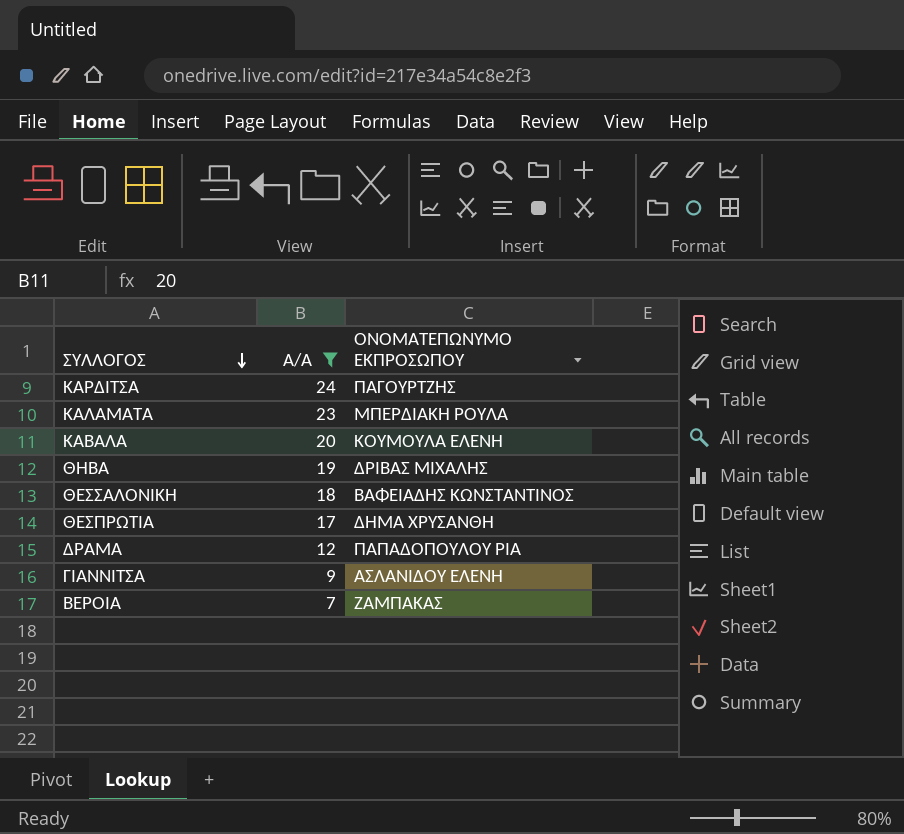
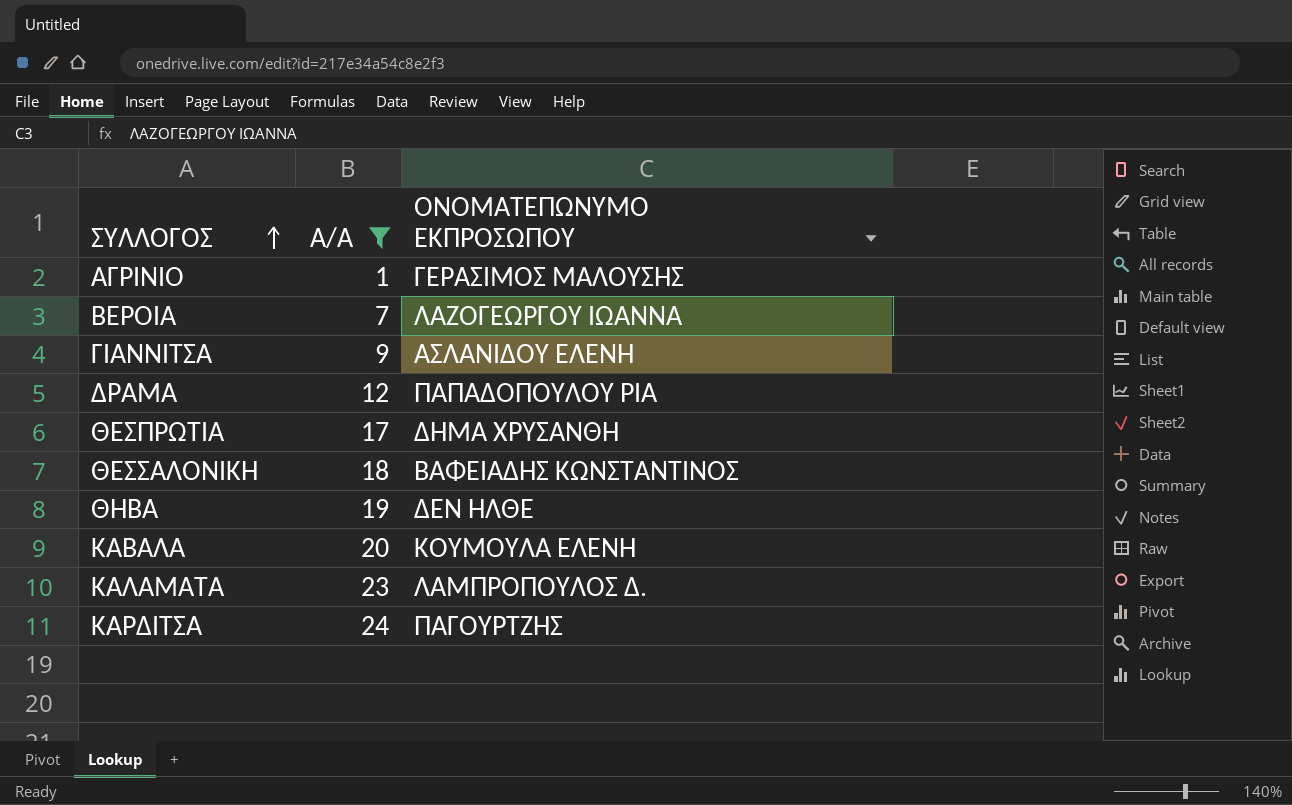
row order: ΣΥΛΛΟΓΟΣ descending -> ΣΥΛΛΟΓΟΣ ascending
row ΑΓΡΙΝΙΟ: none -> 1 | ΓΕΡΑΣΙΜΟΣ ΜΑΛΟΥΣΗΣ
ΒΕΡΟΙΑ | ΟΝΟΜΑΤΕΠΩΝΥΜΟ ΕΚΠΡΟΣΩΠΟΥ: ΖΑΜΠΑΚΑΣ -> ΛΑΖΟΓΕΩΡΓΟΥ ΙΩΑΝΝΑ
ΘΗΒΑ | ΟΝΟΜΑΤΕΠΩΝΥΜΟ ΕΚΠΡΟΣΩΠΟΥ: ΔΡΙΒΑΣ ΜΙΧΑΛΗΣ -> ΔΕΝ ΗΛΘΕ
ΚΑΛΑΜΑΤΑ | ΟΝΟΜΑΤΕΠΩΝΥΜΟ ΕΚΠΡΟΣΩΠΟΥ: ΜΠΕΡΔΙΑΚΗ ΡΟΥΛΑ -> ΛΑΜΠΡΟΠΟΥΛΟΣ Δ.

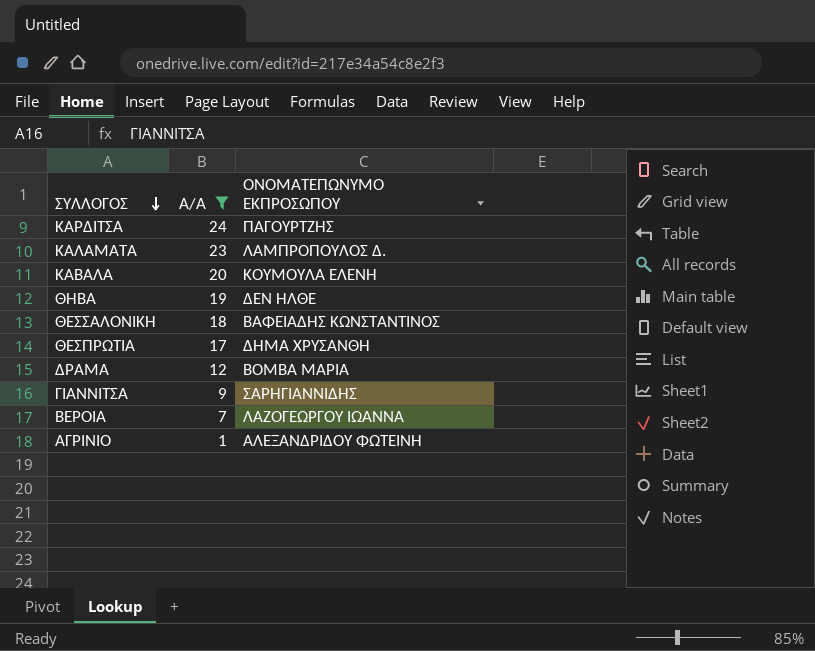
row order: ΣΥΛΛΟΓΟΣ ascending -> ΣΥΛΛΟΓΟΣ descending
ΔΡΑΜΑ | ΟΝΟΜΑΤΕΠΩΝΥΜΟ ΕΚΠΡΟΣΩΠΟΥ: ΠΑΠΑΔΟΠΟΥΛΟΥ ΡΙΑ -> ΒΟΜΒΑ ΜΑΡΙΑ
ΓΙΑΝΝΙΤΣΑ | ΟΝΟΜΑΤΕΠΩΝΥΜΟ ΕΚΠΡΟΣΩΠΟΥ: ΑΣΛΑΝΙΔΟΥ ΕΛΕΝΗ -> ΣΑΡΗΓΙΑΝΝΙΔΗΣ
ΑΓΡΙΝΙΟ | ΟΝΟΜΑΤΕΠΩΝΥΜΟ ΕΚΠΡΟΣΩΠΟΥ: ΓΕΡΑΣΙΜΟΣ ΜΑΛΟΥΣΗΣ -> ΑΛΕΞΑΝΔΡΙΔΟΥ ΦΩΤΕΙΝΗ

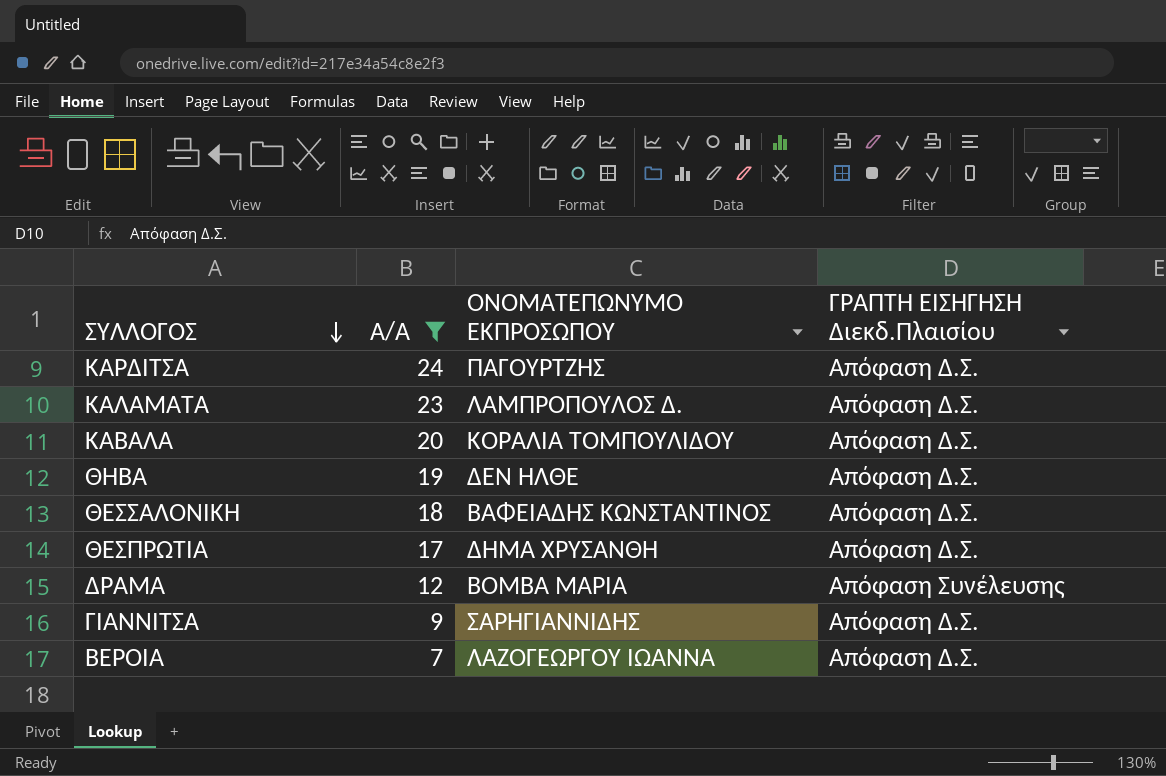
column ΓΡΑΠΤΗ ΕΙΣΗΓΗΣΗ Διεκδ.Πλαισίου | position: none -> 4
row ΑΓΡΙΝΙΟ: 1 | ΑΛΕΞΑΝΔΡΙΔΟΥ ΦΩΤΕΙΝΗ -> none
ΚΑΒΑΛΑ | ΟΝΟΜΑΤΕΠΩΝΥΜΟ ΕΚΠΡΟΣΩΠΟΥ: ΚΟΥΜΟΥΛΑ ΕΛΕΝΗ -> ΚΟΡΑΛΙΑ ΤΟΜΠΟΥΛΙΔΟΥ

